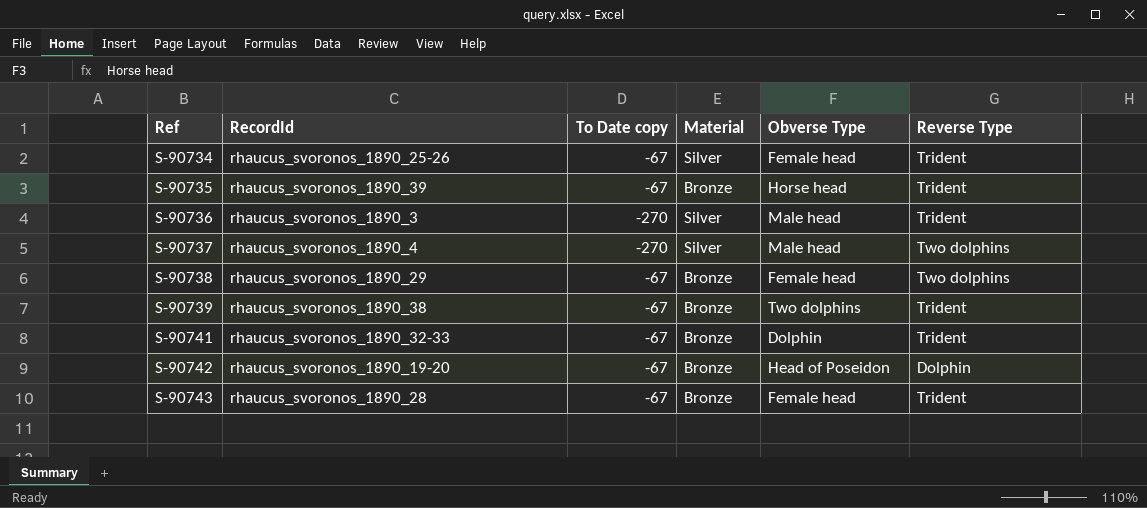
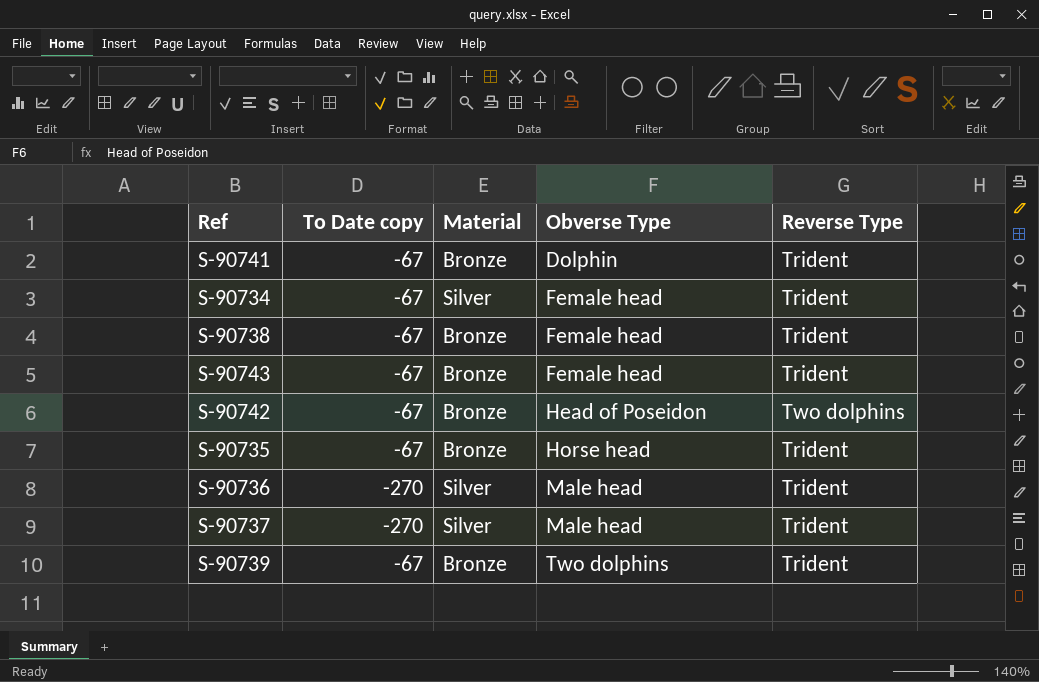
row order: Ref ascending -> Obverse Type ascending
column RecordId | position: 2 -> none
S-90738 | Reverse Type: Two dolphins -> Trident
S-90742 | Reverse Type: Dolphin -> Two dolphins
S-90737 | Reverse Type: Two dolphins -> Trident

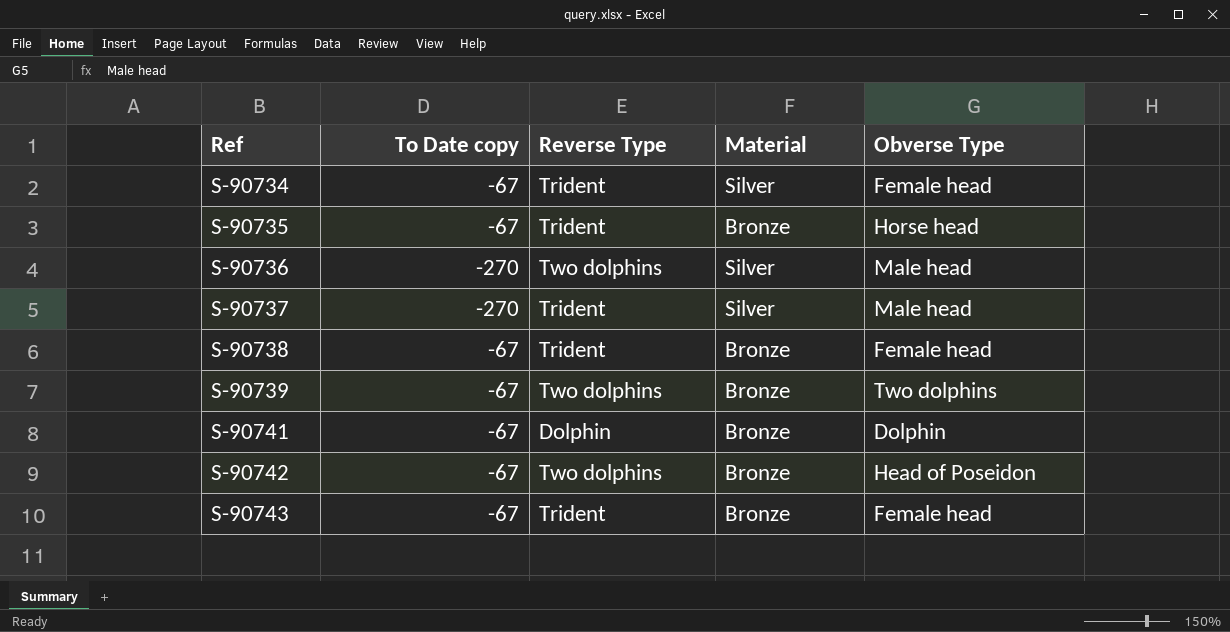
row order: Obverse Type ascending -> Ref ascending
column Reverse Type | position: 5 -> 3
S-90736 | Reverse Type: Trident -> Two dolphins
S-90739 | Reverse Type: Trident -> Two dolphins
S-90741 | Reverse Type: Trident -> Dolphin

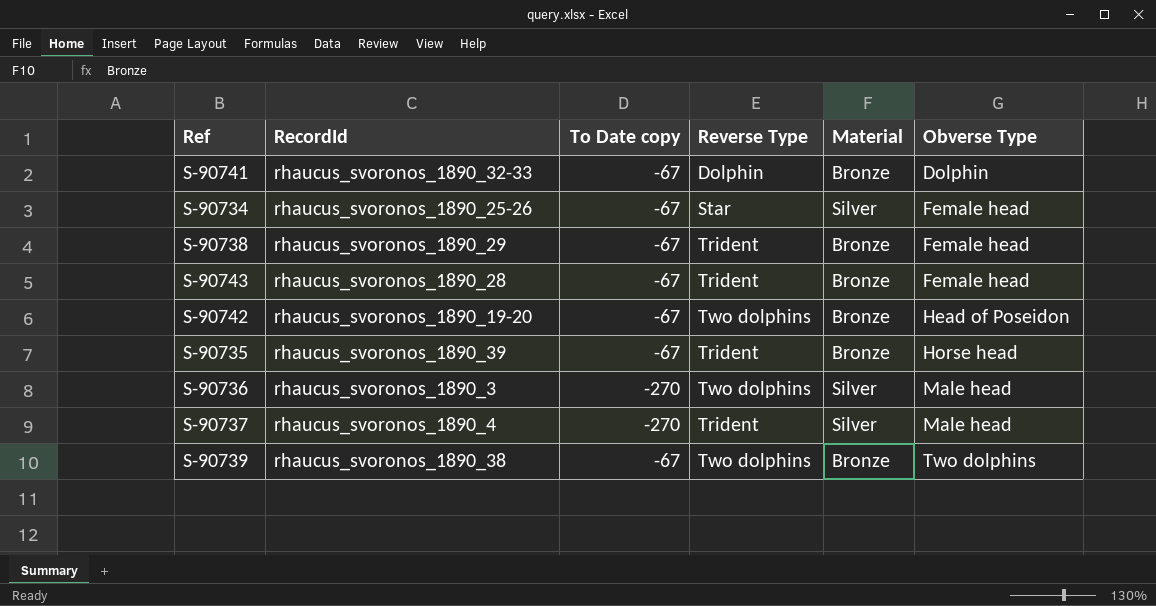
row order: Ref ascending -> Obverse Type ascending
column RecordId | position: none -> 2
S-90734 | Reverse Type: Trident -> Star

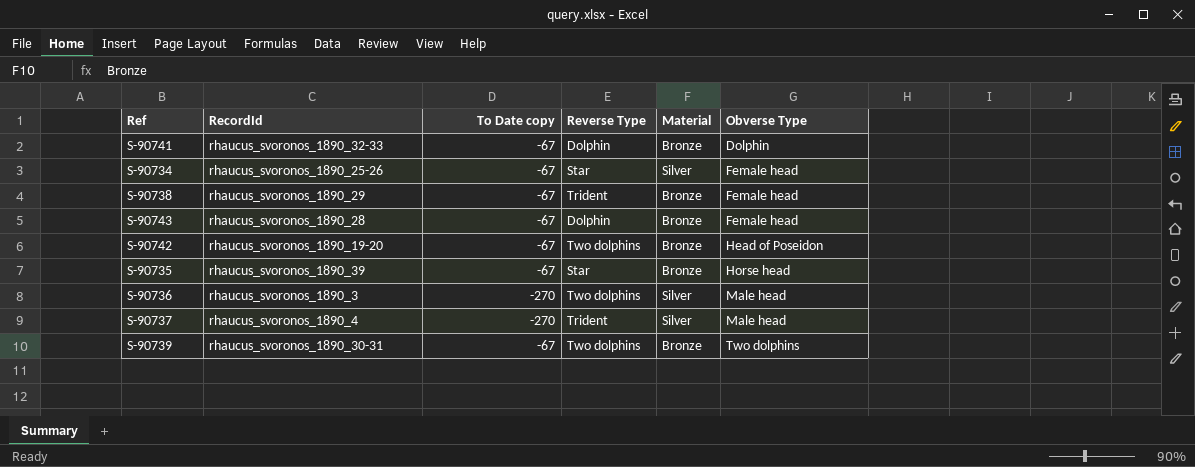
S-90743 | Reverse Type: Trident -> Dolphin
S-90735 | Reverse Type: Trident -> Star
S-90739 | RecordId: rhaucus_svoronos_1890_38 -> rhaucus_svoronos_1890_30-31

